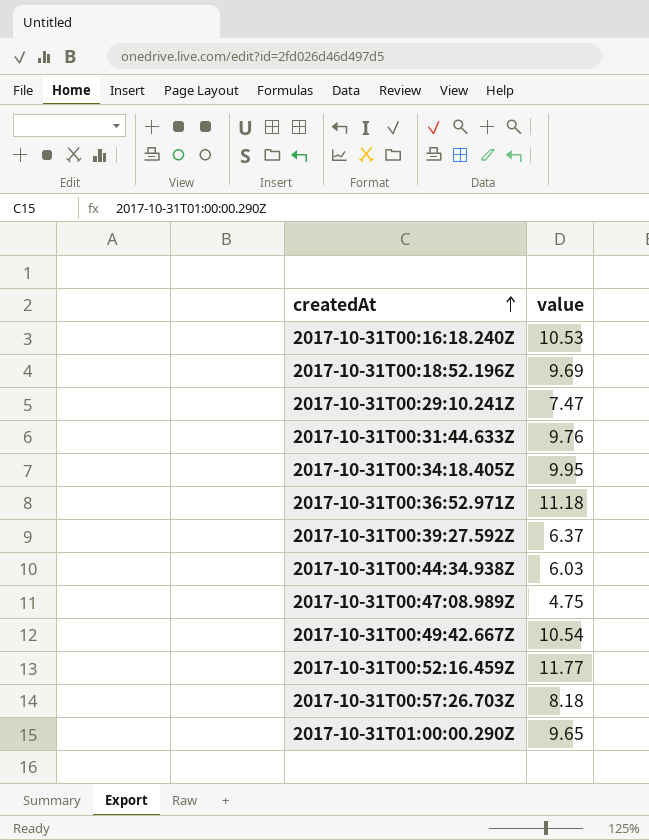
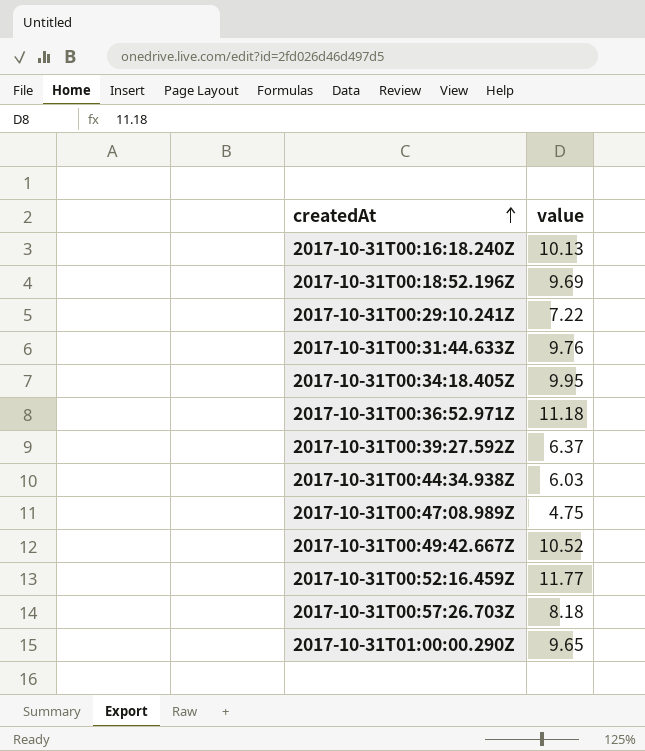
2017-10-31T00:16:18.240Z | value: 10.53 -> 10.13
2017-10-31T00:29:10.241Z | value: 7.47 -> 7.22
2017-10-31T00:49:42.667Z | value: 10.54 -> 10.52

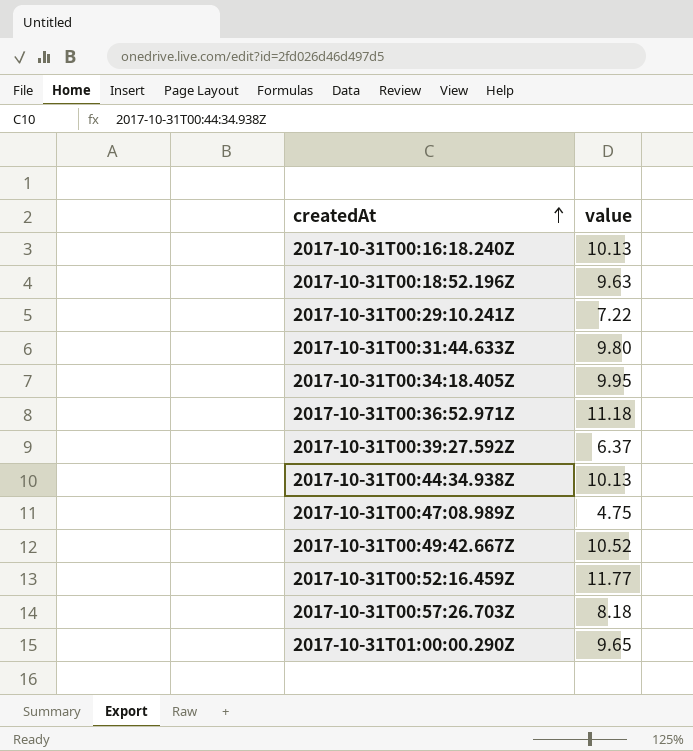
2017-10-31T00:18:52.196Z | value: 9.69 -> 9.63
2017-10-31T00:31:44.633Z | value: 9.76 -> 9.80
2017-10-31T00:44:34.938Z | value: 6.03 -> 10.13

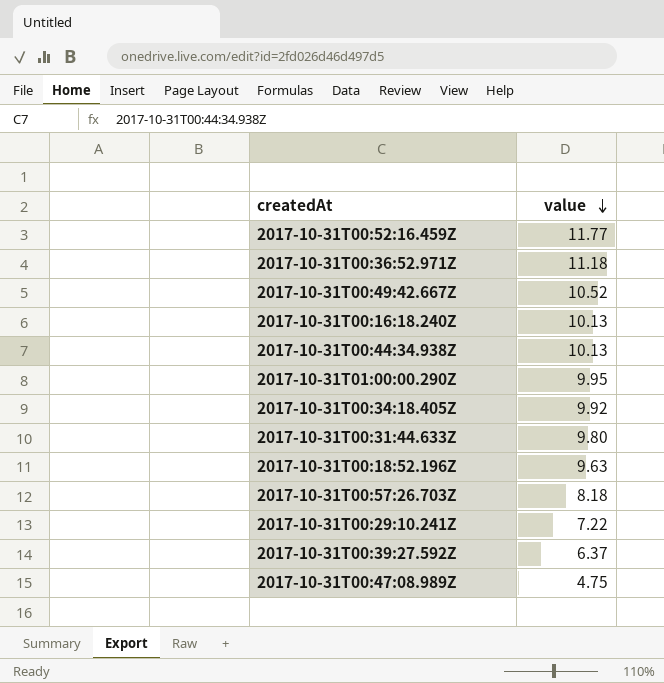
row order: createdAt ascending -> value descending
2017-10-31T01:00:00.290Z | value: 9.65 -> 9.95
2017-10-31T00:34:18.405Z | value: 9.95 -> 9.92

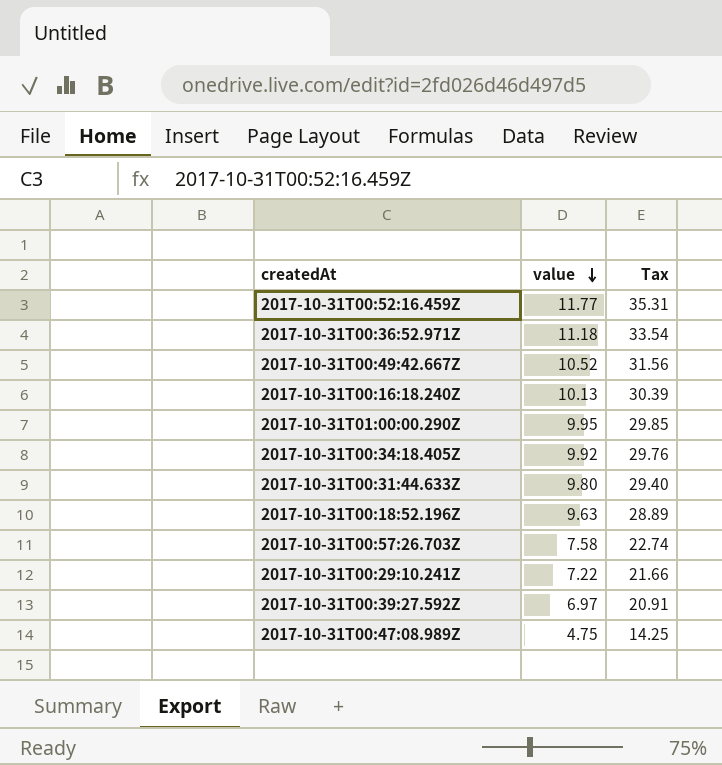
column Tax | formula: none -> [value] * 3
row 2017-10-31T00:44:34.938Z: 10.13 -> none
2017-10-31T00:57:26.703Z | value: 8.18 -> 7.58
2017-10-31T00:39:27.592Z | value: 6.37 -> 6.97

